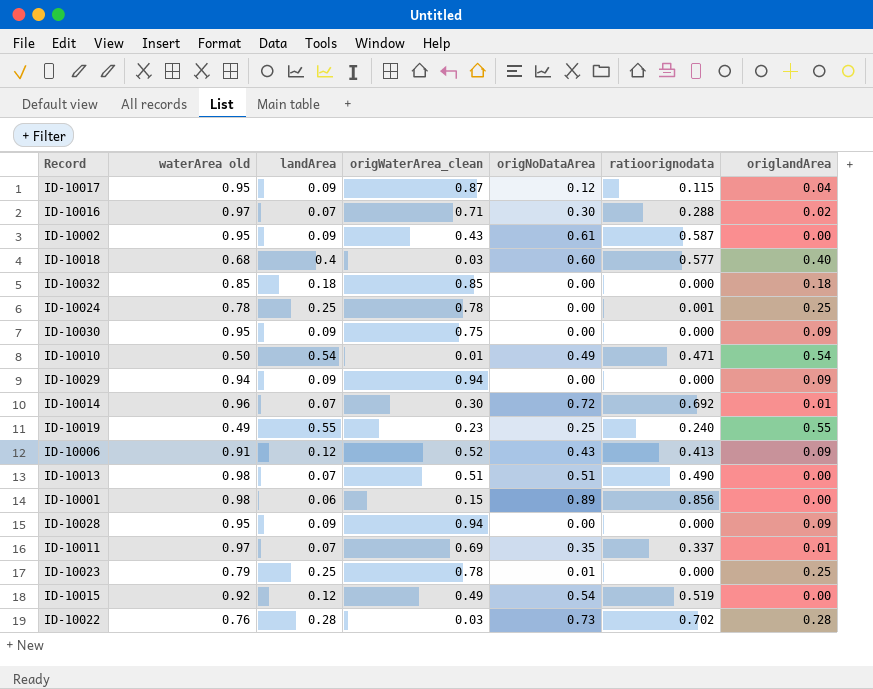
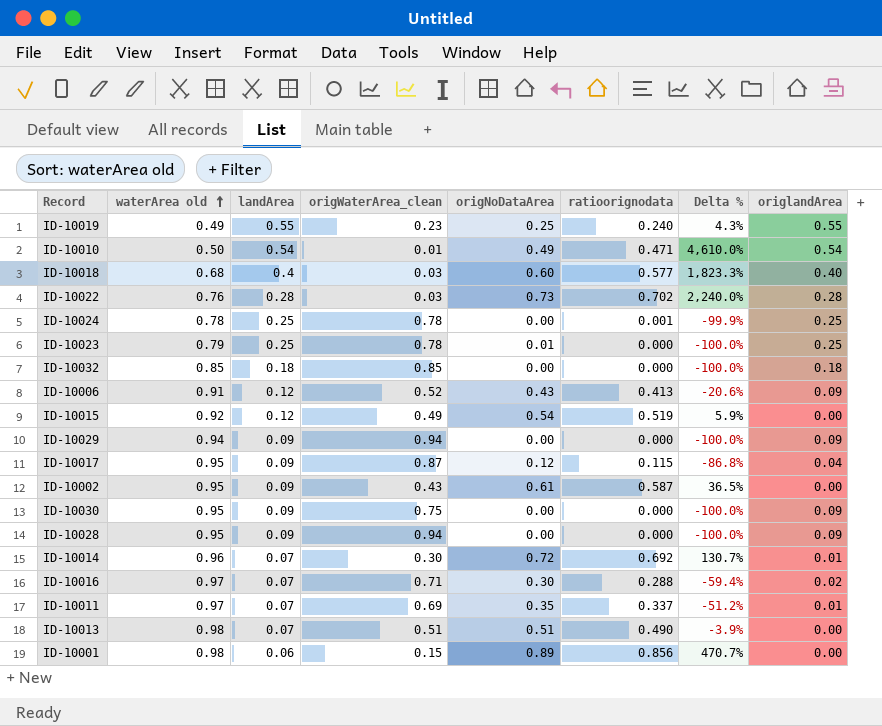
row order: none -> waterArea old ascending
column Delta % | formula: none -> ([ratioorignodata] - [origWaterArea_clean]) / [origWaterArea_clean]

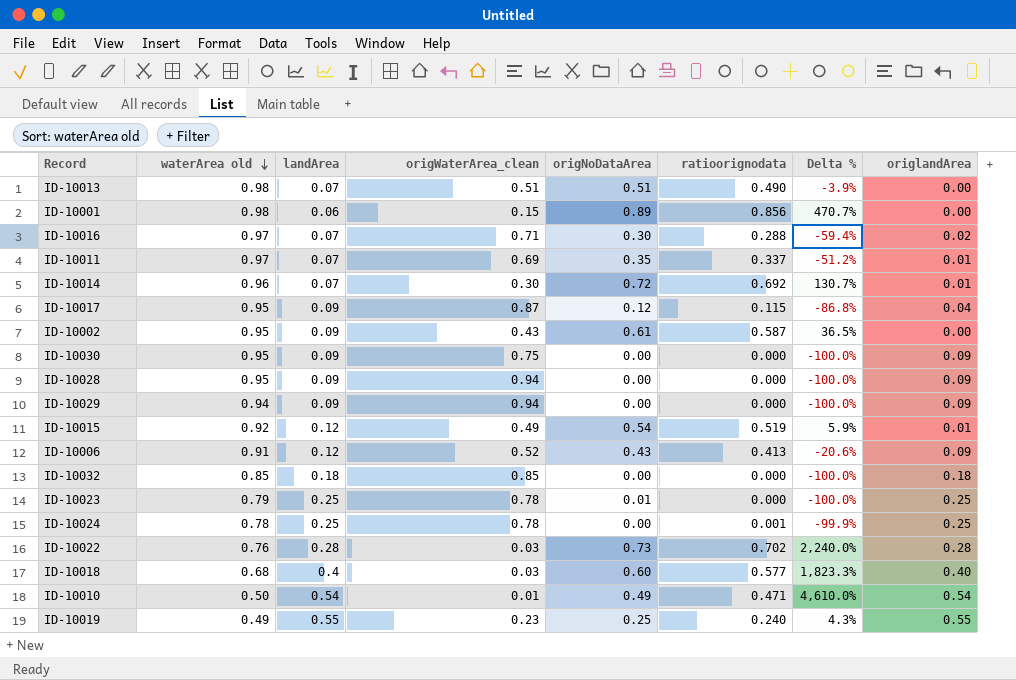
row order: waterArea old ascending -> waterArea old descending
ID-10015 | origlandArea: 0.00 -> 0.01

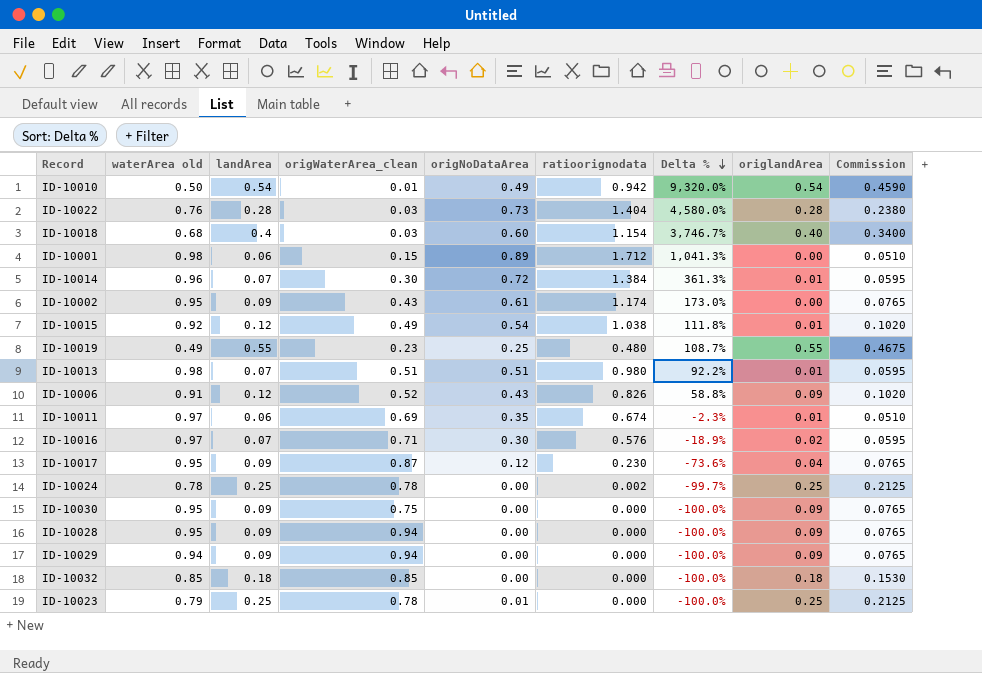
row order: waterArea old descending -> Delta % descending
column Commission | formula: none -> [landArea] * 0.85
ID-10010 | ratioorignodata: 0.471 -> 0.942
ID-10010 | Delta %: 4,610.0% -> 9,320.0%
ID-10022 | ratioorignodata: 0.702 -> 1.404
ID-10022 | Delta %: 2,240.0% -> 4,580.0%
ID-10018 | ratioorignodata: 0.577 -> 1.154
ID-10018 | Delta %: 1,823.3% -> 3,746.7%
ID-10001 | ratioorignodata: 0.856 -> 1.712
ID-10001 | Delta %: 470.7% -> 1,041.3%
ID-10014 | ratioorignodata: 0.692 -> 1.384
ID-10014 | Delta %: 130.7% -> 361.3%
ID-10002 | ratioorignodata: 0.587 -> 1.174
ID-10002 | Delta %: 36.5% -> 173.0%
ID-10015 | ratioorignodata: 0.519 -> 1.038
ID-10015 | Delta %: 5.9% -> 111.8%
ID-10019 | ratioorignodata: 0.240 -> 0.480
ID-10019 | Delta %: 4.3% -> 108.7%
ID-10013 | ratioorignodata: 0.490 -> 0.980
ID-10013 | Delta %: -3.9% -> 92.2%
ID-10013 | origlandArea: 0.00 -> 0.01
ID-10006 | ratioorignodata: 0.413 -> 0.826
ID-10006 | Delta %: -20.6% -> 58.8%
ID-10011 | landArea: 0.07 -> 0.06
ID-10011 | ratioorignodata: 0.337 -> 0.674
ID-10011 | Delta %: -51.2% -> -2.3%
ID-10016 | ratioorignodata: 0.288 -> 0.576
ID-10016 | Delta %: -59.4% -> -18.9%
ID-10017 | ratioorignodata: 0.115 -> 0.230
ID-10017 | Delta %: -86.8% -> -73.6%
ID-10024 | ratioorignodata: 0.001 -> 0.002
ID-10024 | Delta %: -99.9% -> -99.7%

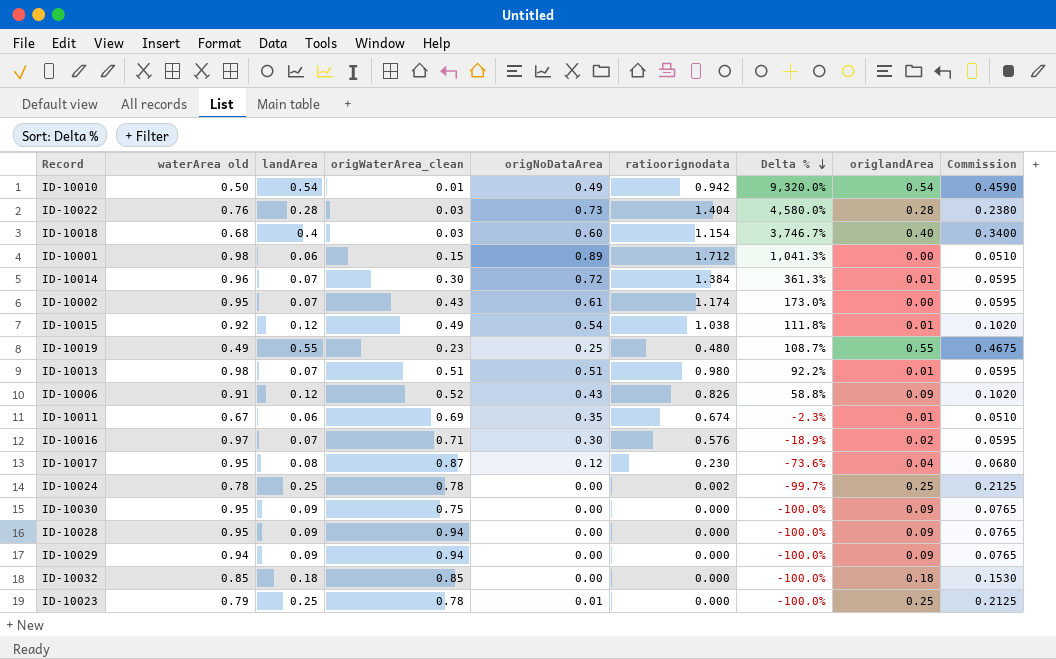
ID-10002 | landArea: 0.09 -> 0.07
ID-10002 | Commission: 0.0765 -> 0.0595
ID-10011 | waterArea old: 0.97 -> 0.67
ID-10017 | landArea: 0.09 -> 0.08
ID-10017 | Commission: 0.0765 -> 0.0680

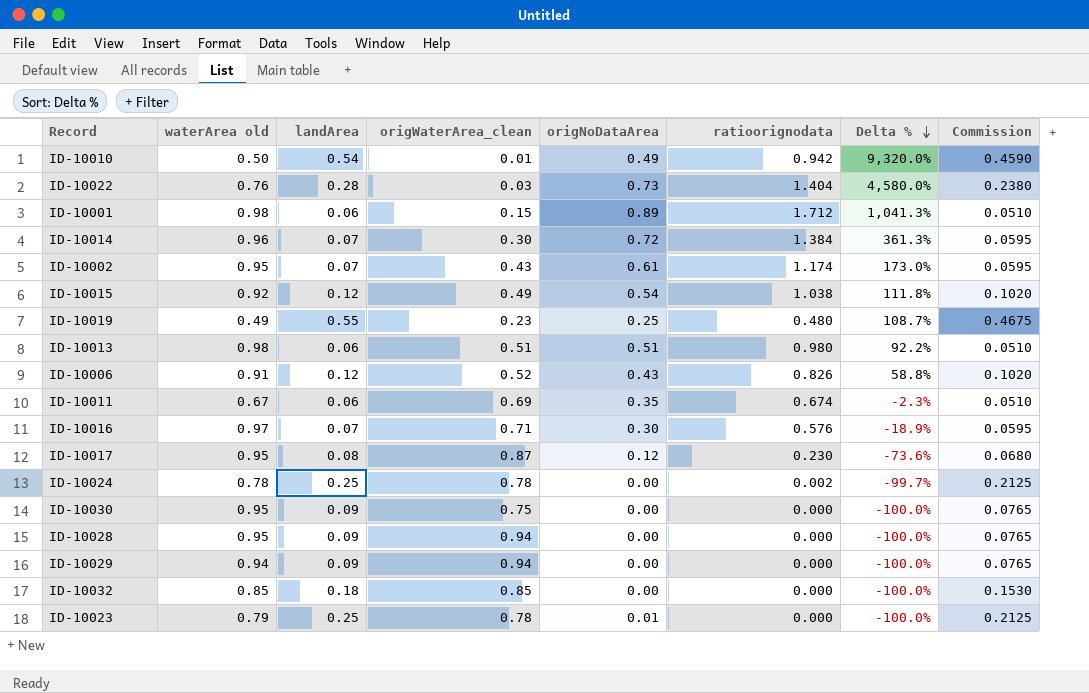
column origlandArea | position: 8 -> none
row ID-10018: 0.68 | 0.4 | 0.03 | 0.60 | 1.154 | 3,746.7% | 0.40 | 0.3400 -> none
ID-10013 | landArea: 0.07 -> 0.06
ID-10013 | Commission: 0.0595 -> 0.0510

